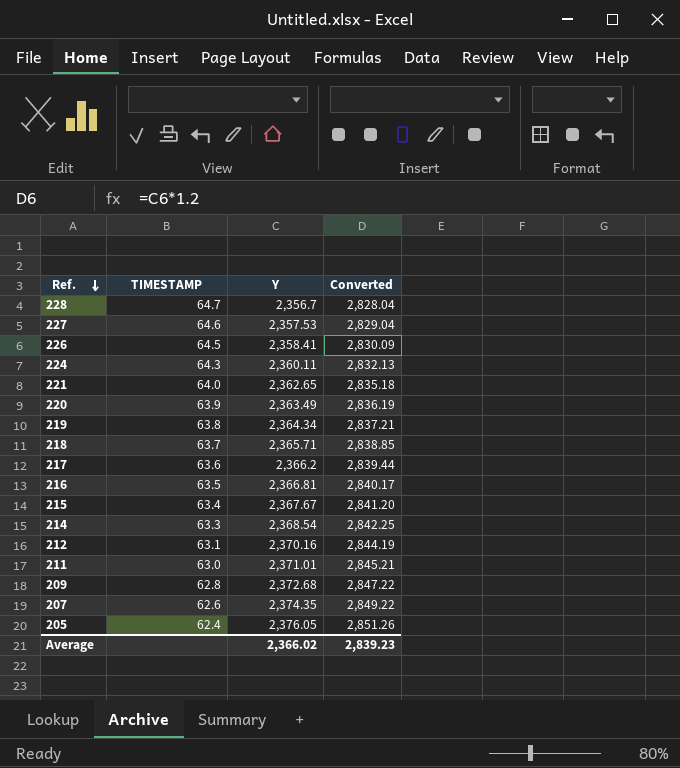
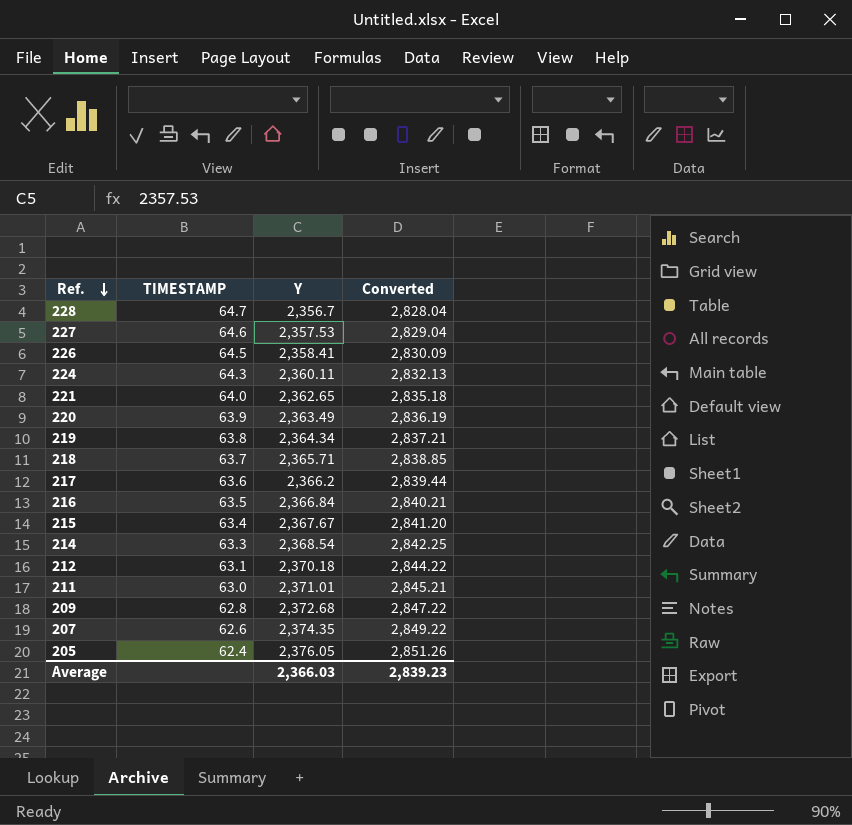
216 | Y: 2,366.81 -> 2,366.84
216 | Converted: 2,840.17 -> 2,840.21
212 | Y: 2,370.16 -> 2,370.18
212 | Converted: 2,844.19 -> 2,844.22
Average | Y: 2,366.02 -> 2,366.03

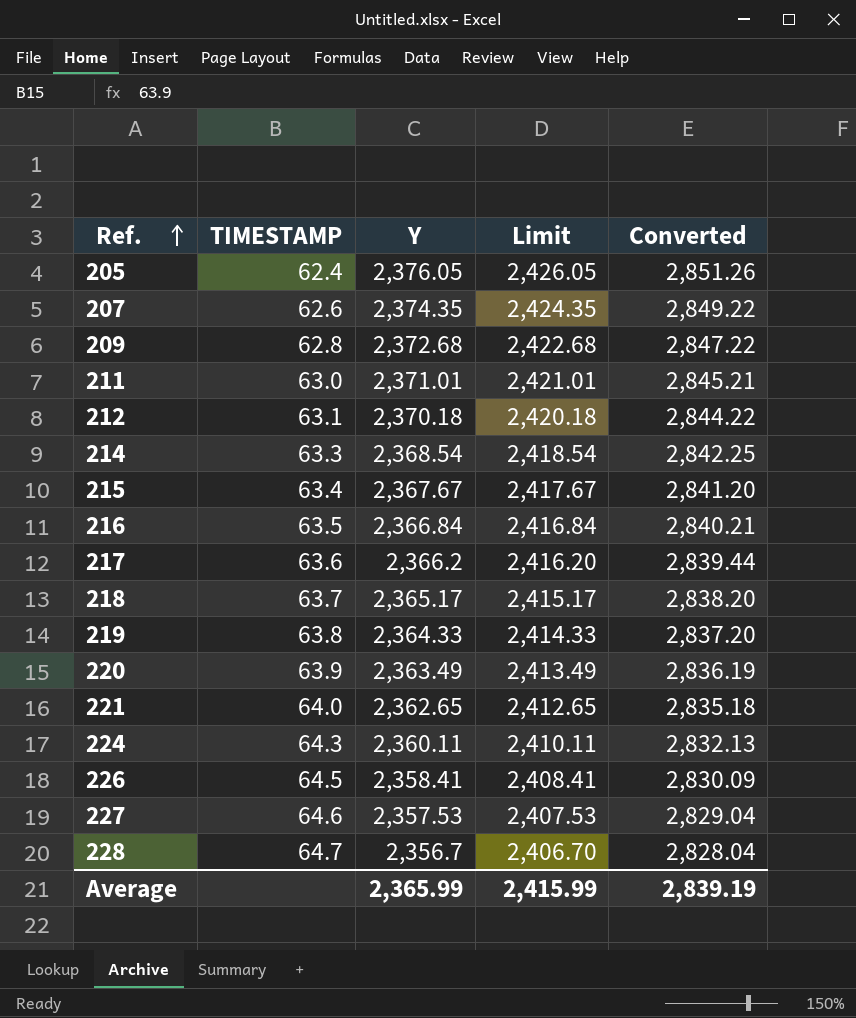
row order: Ref. descending -> Ref. ascending
column Limit | formula: none -> [Y] + 50
218 | Y: 2,365.71 -> 2,365.17
218 | Converted: 2,838.85 -> 2,838.20
219 | Y: 2,364.34 -> 2,364.33
219 | Converted: 2,837.21 -> 2,837.20
Average | Y: 2,366.03 -> 2,365.99
Average | Converted: 2,839.23 -> 2,839.19

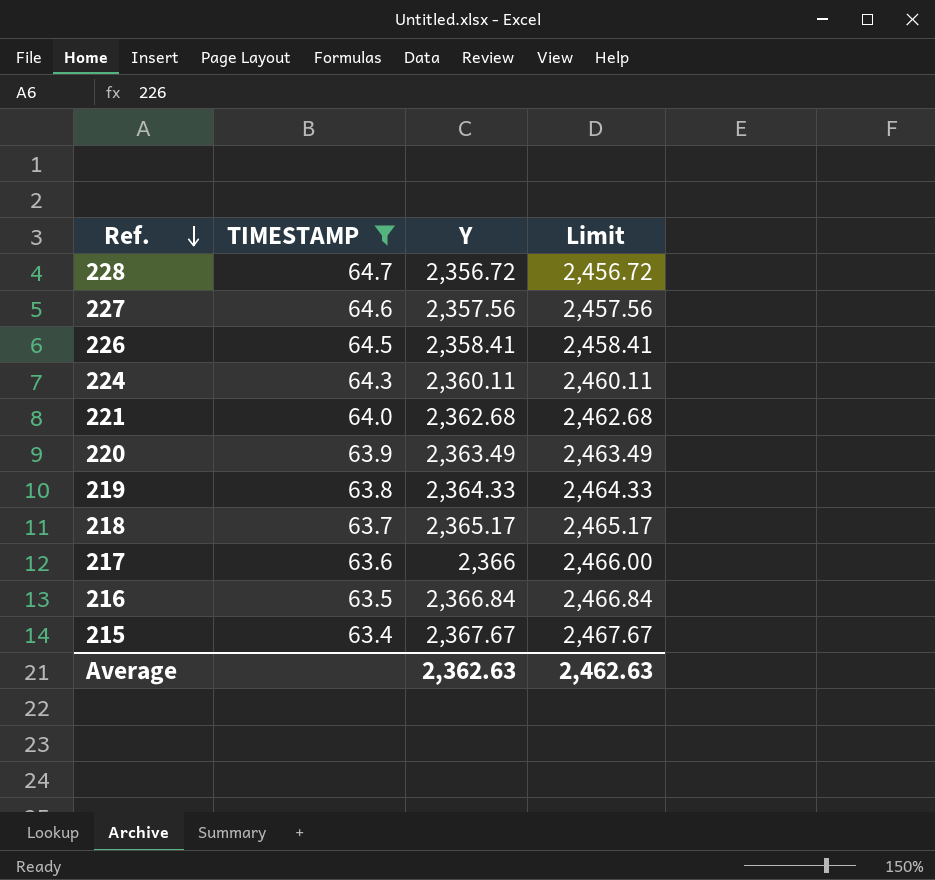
filter: none -> TIMESTAMP >= 63.4
row order: Ref. ascending -> Ref. descending
column Converted | formula: [Y] * 1.2 -> none
column Limit | formula: [Y] + 50 -> [Y] + 100
228 | Y: 2,356.7 -> 2,356.72
227 | Y: 2,357.53 -> 2,357.56
221 | Y: 2,362.65 -> 2,362.68
217 | Y: 2,366.2 -> 2,366
Average | Y: 2,365.99 -> 2,362.63
Average | Limit: 2,415.99 -> 2,462.63

